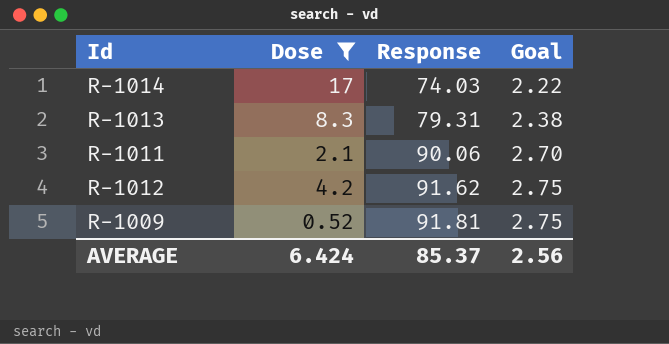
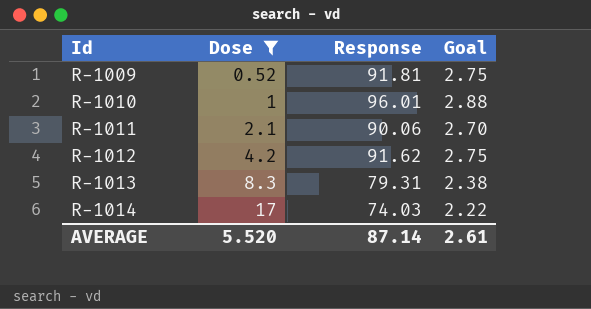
row order: Response ascending -> Id ascending
row R-1010: none -> 1 | 96.01 | 2.88
AVERAGE | Dose: 6.424 -> 5.520
AVERAGE | Response: 85.37 -> 87.14
AVERAGE | Goal: 2.56 -> 2.61

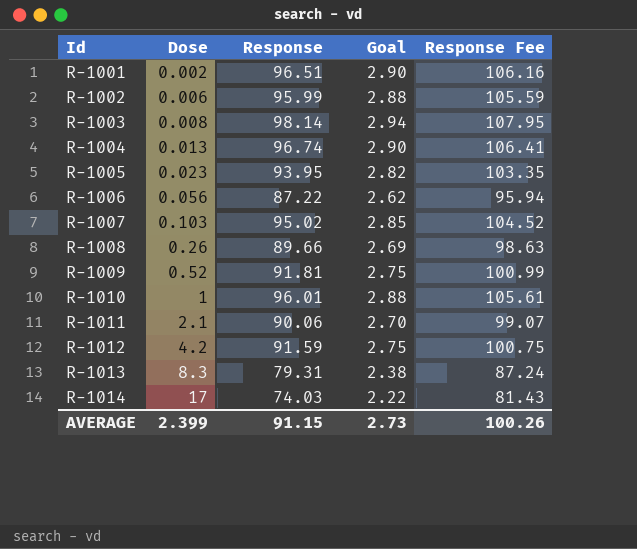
filter: Dose >= 0.52 -> none
column Response Fee | formula: none -> [Response] * 1.1
R-1012 | Response: 91.62 -> 91.59
AVERAGE | Dose: 5.520 -> 2.399
AVERAGE | Response: 87.14 -> 91.15
AVERAGE | Goal: 2.61 -> 2.73

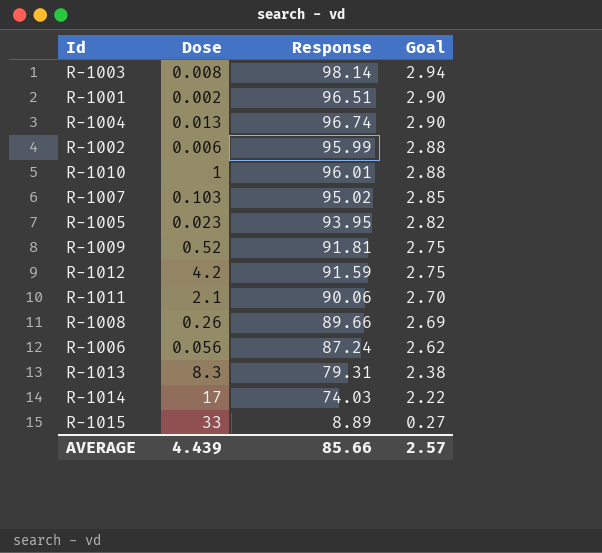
row order: Id ascending -> Goal descending
column Response Fee | formula: [Response] * 1.1 -> none
R-1006 | Response: 87.22 -> 87.24
row R-1015: none -> 33 | 8.89 | 0.27
AVERAGE | Dose: 2.399 -> 4.439
AVERAGE | Response: 91.15 -> 85.66
AVERAGE | Goal: 2.73 -> 2.57

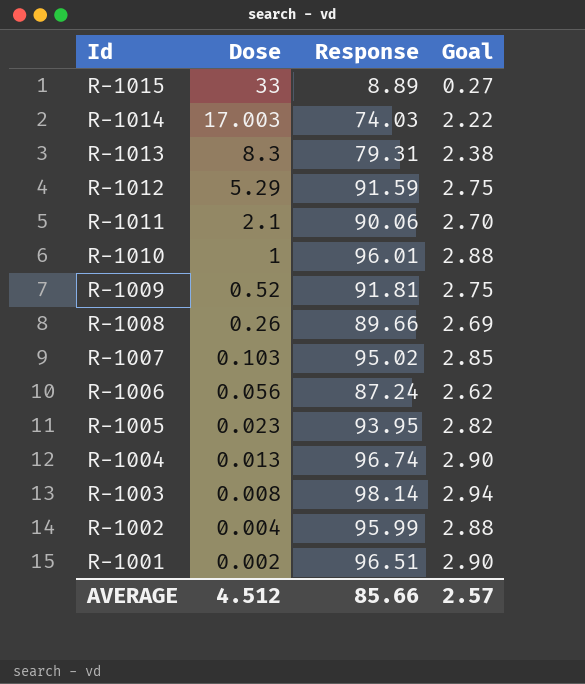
row order: Goal descending -> Id descending
R-1014 | Dose: 17 -> 17.003
R-1012 | Dose: 4.2 -> 5.29
R-1002 | Dose: 0.006 -> 0.004
AVERAGE | Dose: 4.439 -> 4.512

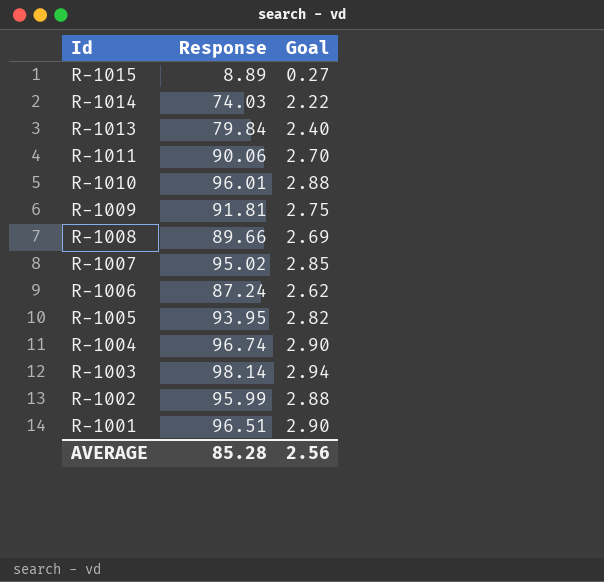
column Dose | position: 2 -> none
row R-1012: 5.29 | 91.59 | 2.75 -> none
R-1013 | Response: 79.31 -> 79.84
R-1013 | Goal: 2.38 -> 2.40
AVERAGE | Response: 85.66 -> 85.28
AVERAGE | Goal: 2.57 -> 2.56

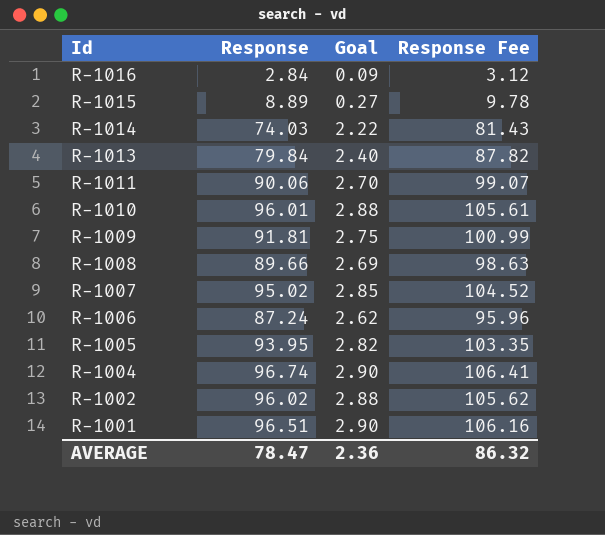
column Response Fee | formula: none -> [Response] * 1.1
row R-1003: 98.14 | 2.94 -> none
row R-1016: none -> 2.84 | 0.09 | 3.12
R-1002 | Response: 95.99 -> 96.02
AVERAGE | Response: 85.28 -> 78.47
AVERAGE | Goal: 2.56 -> 2.36

